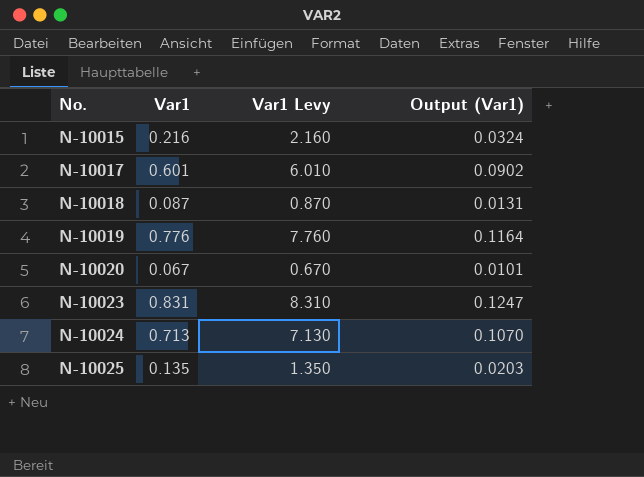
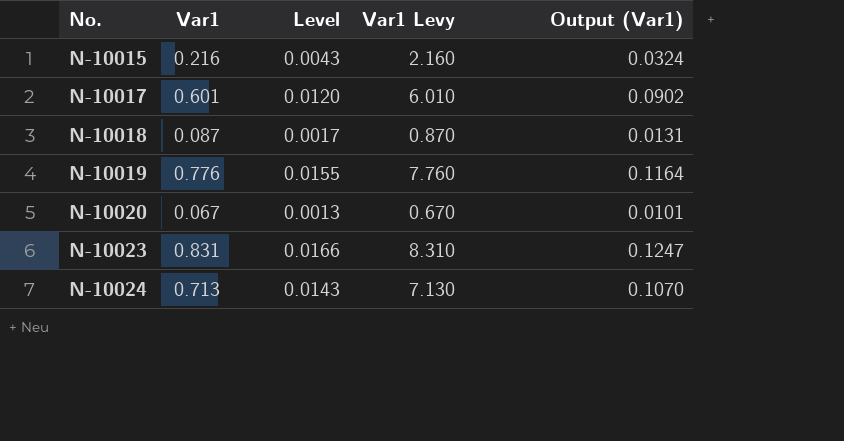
column Level | formula: none -> [Var1] * 0.02
row N-10025: 0.135 | 1.350 | 0.0203 -> none

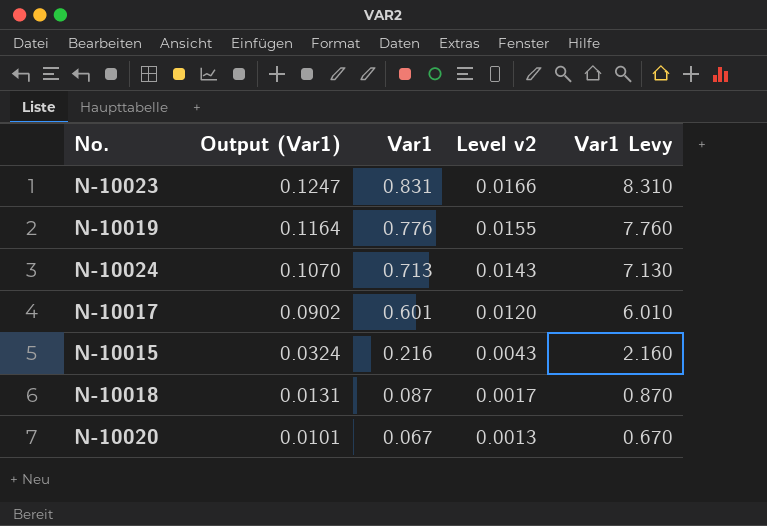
row order: No. ascending -> Output (Var1) descending
column Output (Var1) | position: 5 -> 2
column name: Level -> Level v2

